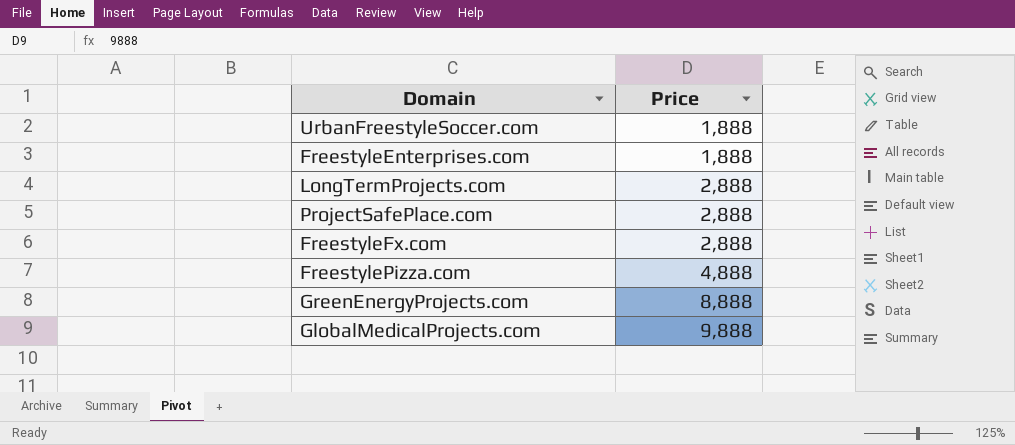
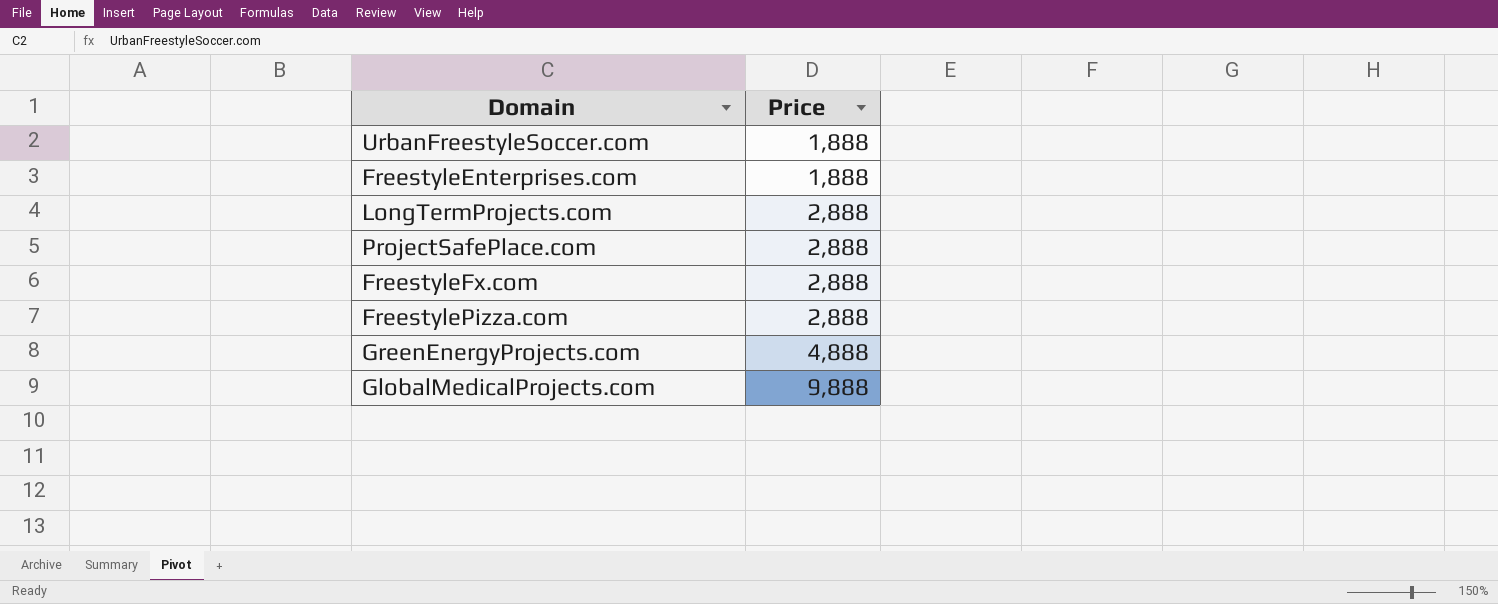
FreestylePizza.com | Price: 4,888 -> 2,888
GreenEnergyProjects.com | Price: 8,888 -> 4,888

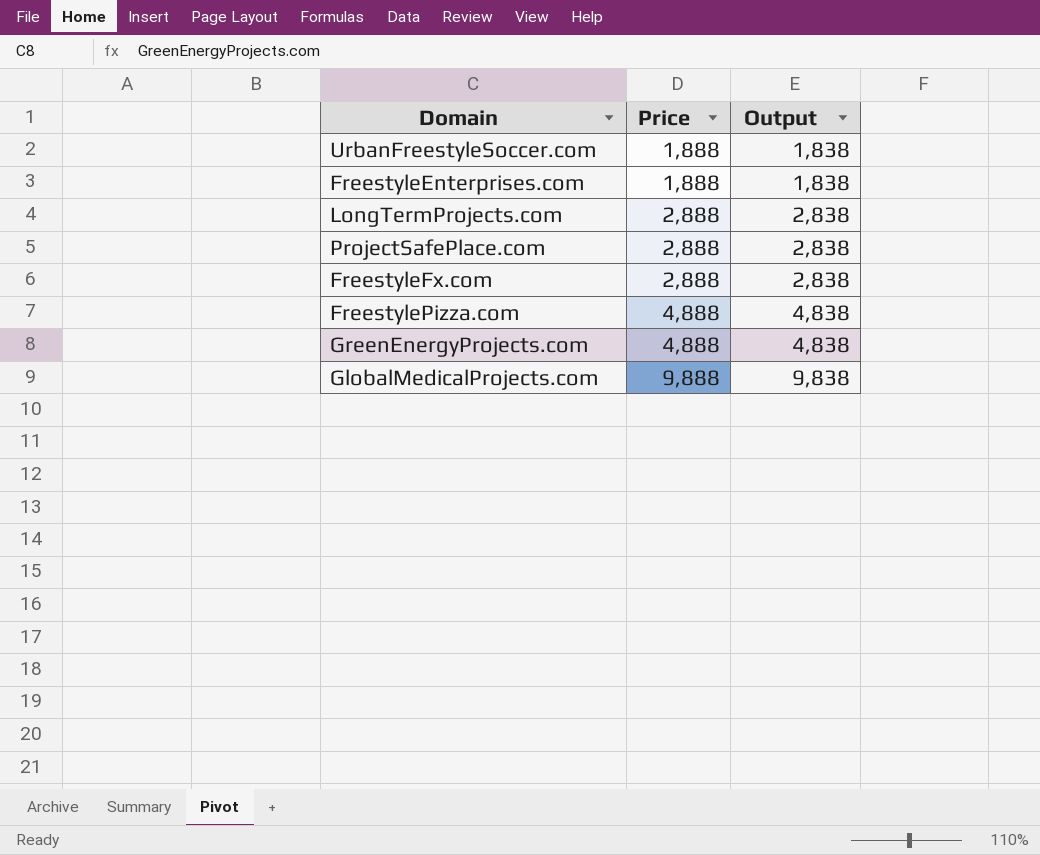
column Output | formula: none -> [Price] - 50
FreestylePizza.com | Price: 2,888 -> 4,888

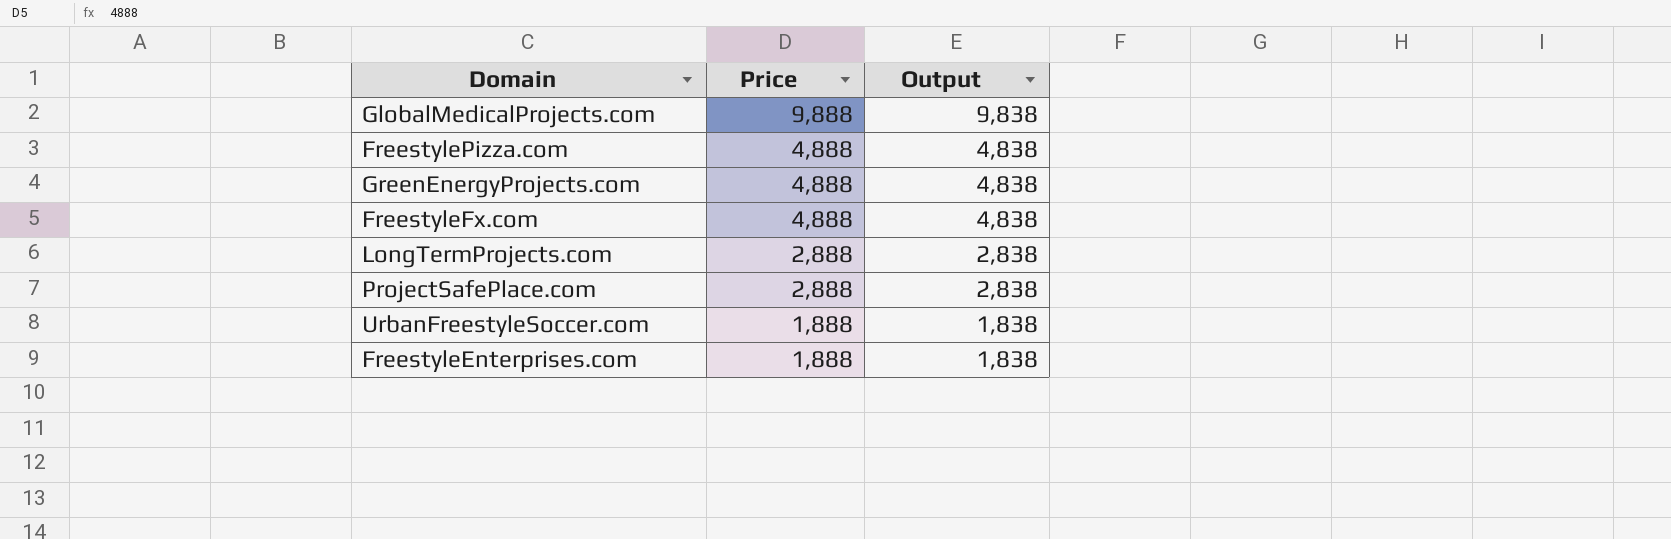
row order: Price ascending -> Price descending
FreestyleFx.com | Price: 2,888 -> 4,888
FreestyleFx.com | Output: 2,838 -> 4,838

